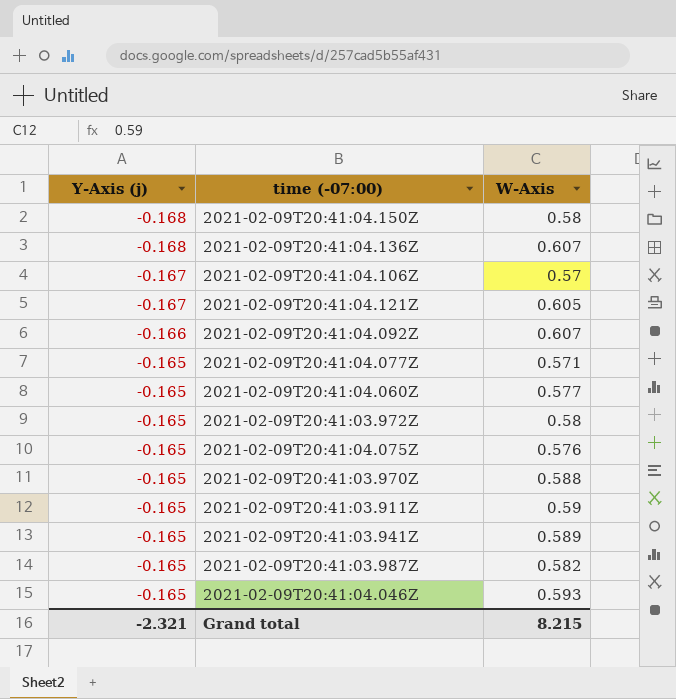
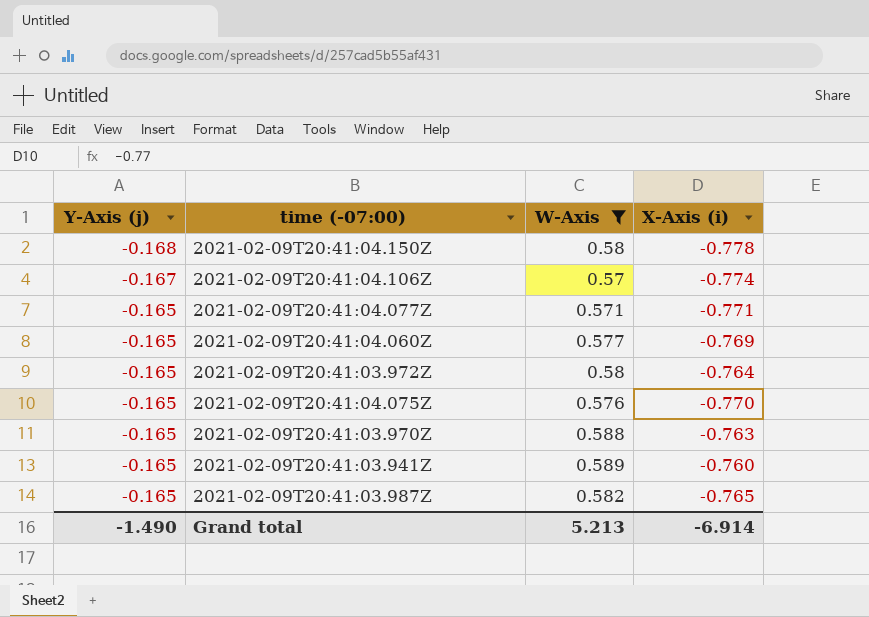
filter: none -> W-Axis <= 0.589
column X-Axis (i) | position: none -> 4
Grand total | Y-Axis (j): -2.321 -> -1.490
Grand total | W-Axis: 8.215 -> 5.213

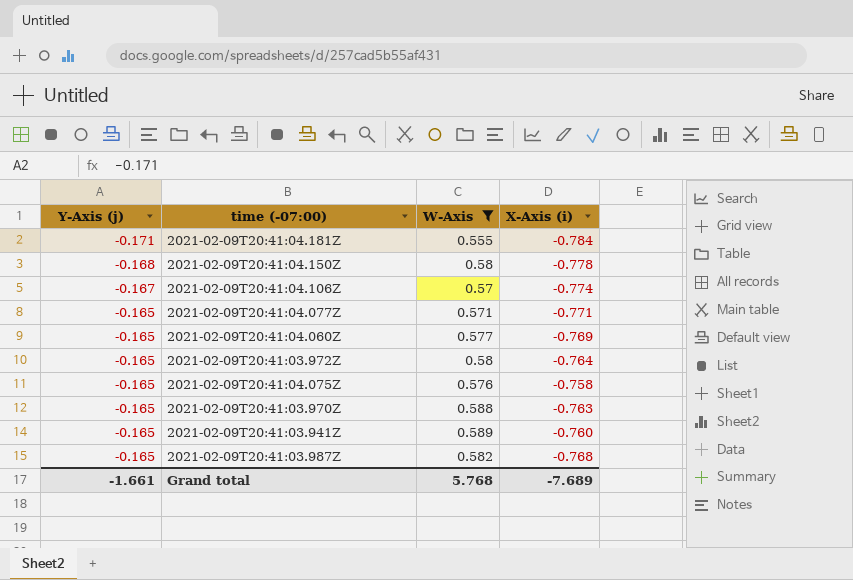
row 2021-02-09T20:41:04.181Z: none -> -0.171 | 0.555 | -0.784
2021-02-09T20:41:04.075Z | X-Axis (i): -0.770 -> -0.758
2021-02-09T20:41:03.987Z | X-Axis (i): -0.765 -> -0.768
Grand total | Y-Axis (j): -1.490 -> -1.661
Grand total | W-Axis: 5.213 -> 5.768
Grand total | X-Axis (i): -6.914 -> -7.689

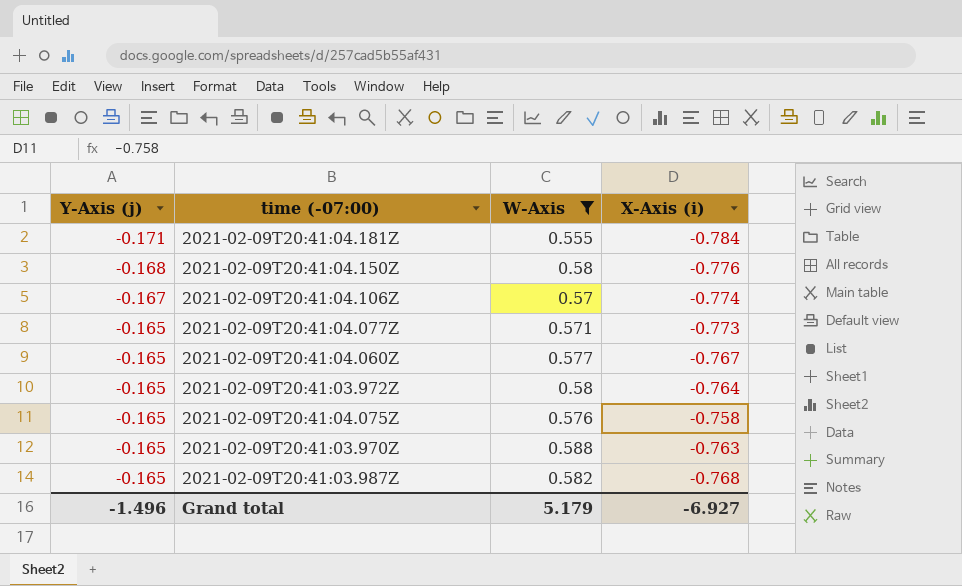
row 2021-02-09T20:41:03.941Z: -0.165 | 0.589 | -0.760 -> none
2021-02-09T20:41:04.150Z | X-Axis (i): -0.778 -> -0.776
2021-02-09T20:41:04.077Z | X-Axis (i): -0.771 -> -0.773
2021-02-09T20:41:04.060Z | X-Axis (i): -0.769 -> -0.767
Grand total | Y-Axis (j): -1.661 -> -1.496
Grand total | W-Axis: 5.768 -> 5.179
Grand total | X-Axis (i): -7.689 -> -6.927

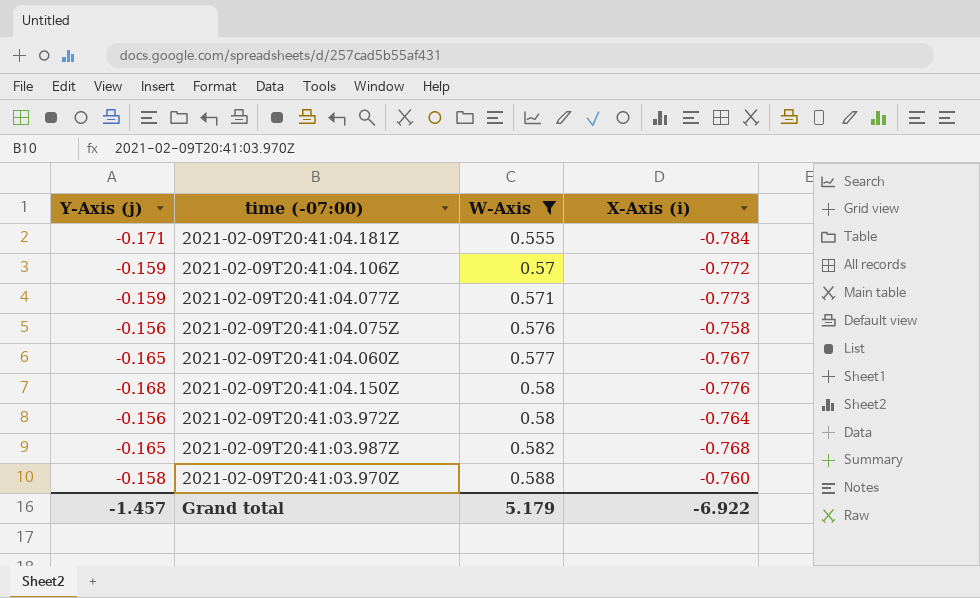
row order: Y-Axis (j) ascending -> W-Axis ascending
2021-02-09T20:41:04.106Z | Y-Axis (j): -0.167 -> -0.159
2021-02-09T20:41:04.106Z | X-Axis (i): -0.774 -> -0.772
2021-02-09T20:41:04.077Z | Y-Axis (j): -0.165 -> -0.159
2021-02-09T20:41:04.075Z | Y-Axis (j): -0.165 -> -0.156
2021-02-09T20:41:03.972Z | Y-Axis (j): -0.165 -> -0.156
2021-02-09T20:41:03.970Z | Y-Axis (j): -0.165 -> -0.158
2021-02-09T20:41:03.970Z | X-Axis (i): -0.763 -> -0.760
Grand total | Y-Axis (j): -1.496 -> -1.457
Grand total | X-Axis (i): -6.927 -> -6.922

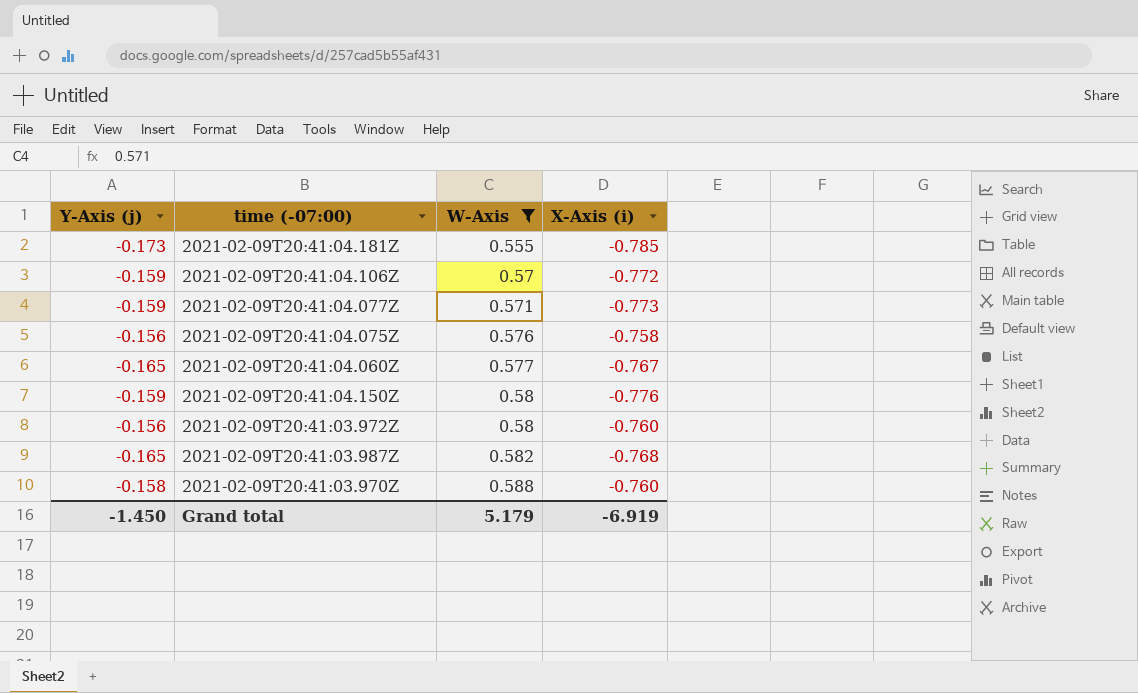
2021-02-09T20:41:04.181Z | Y-Axis (j): -0.171 -> -0.173
2021-02-09T20:41:04.181Z | X-Axis (i): -0.784 -> -0.785
2021-02-09T20:41:04.150Z | Y-Axis (j): -0.168 -> -0.159
2021-02-09T20:41:03.972Z | X-Axis (i): -0.764 -> -0.760
Grand total | Y-Axis (j): -1.457 -> -1.450
Grand total | X-Axis (i): -6.922 -> -6.919

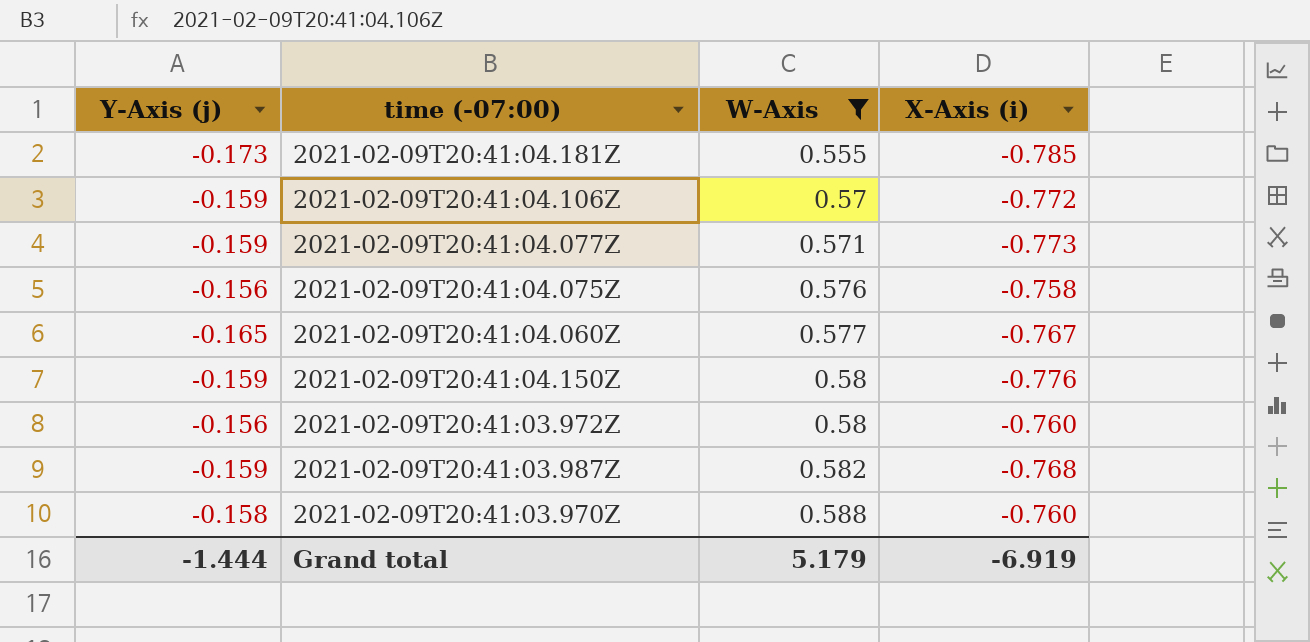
2021-02-09T20:41:03.987Z | Y-Axis (j): -0.165 -> -0.159
Grand total | Y-Axis (j): -1.450 -> -1.444

